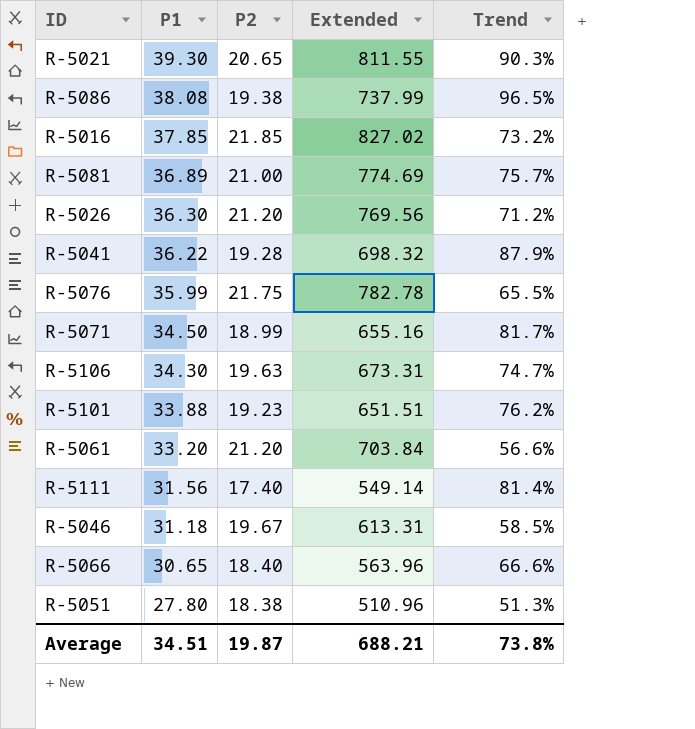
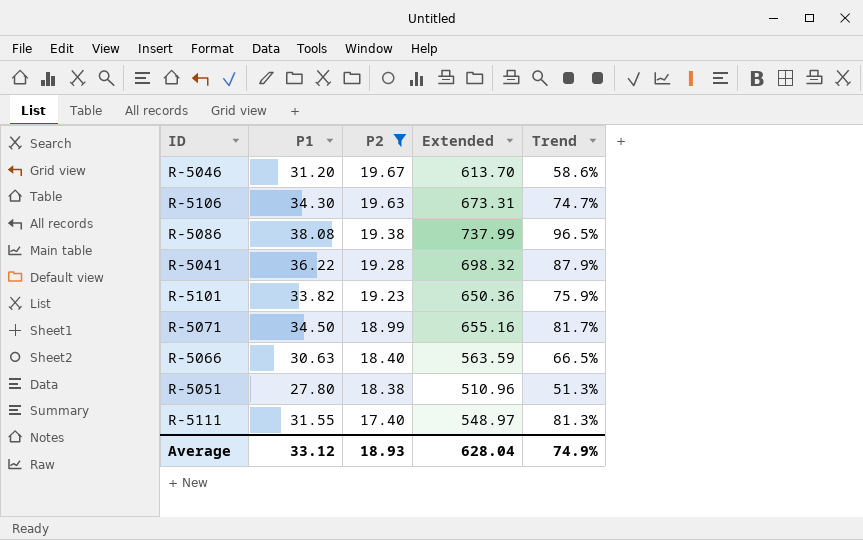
filter: none -> P2 <= 19.67
row order: P1 descending -> P2 descending
R-5046 | P1: 31.18 -> 31.20
R-5046 | Extended: 613.31 -> 613.70
R-5046 | Trend: 58.5% -> 58.6%
R-5101 | P1: 33.88 -> 33.82
R-5101 | Extended: 651.51 -> 650.36
R-5101 | Trend: 76.2% -> 75.9%
R-5066 | P1: 30.65 -> 30.63
R-5066 | Extended: 563.96 -> 563.59
R-5066 | Trend: 66.6% -> 66.5%
R-5111 | P1: 31.56 -> 31.55
R-5111 | Extended: 549.14 -> 548.97
R-5111 | Trend: 81.4% -> 81.3%
Average | P1: 34.51 -> 33.12
Average | P2: 19.87 -> 18.93
Average | Extended: 688.21 -> 628.04
Average | Trend: 73.8% -> 74.9%

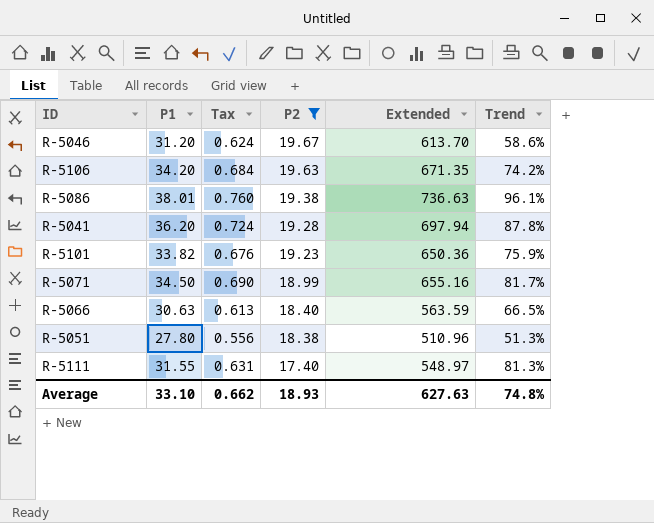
column Tax | formula: none -> [P1] * 0.02
R-5106 | P1: 34.30 -> 34.20
R-5106 | Extended: 673.31 -> 671.35
R-5106 | Trend: 74.7% -> 74.2%
R-5086 | P1: 38.08 -> 38.01
R-5086 | Extended: 737.99 -> 736.63
R-5086 | Trend: 96.5% -> 96.1%
R-5041 | P1: 36.22 -> 36.20
R-5041 | Extended: 698.32 -> 697.94
R-5041 | Trend: 87.9% -> 87.8%
Average | P1: 33.12 -> 33.10
Average | Extended: 628.04 -> 627.63
Average | Trend: 74.9% -> 74.8%

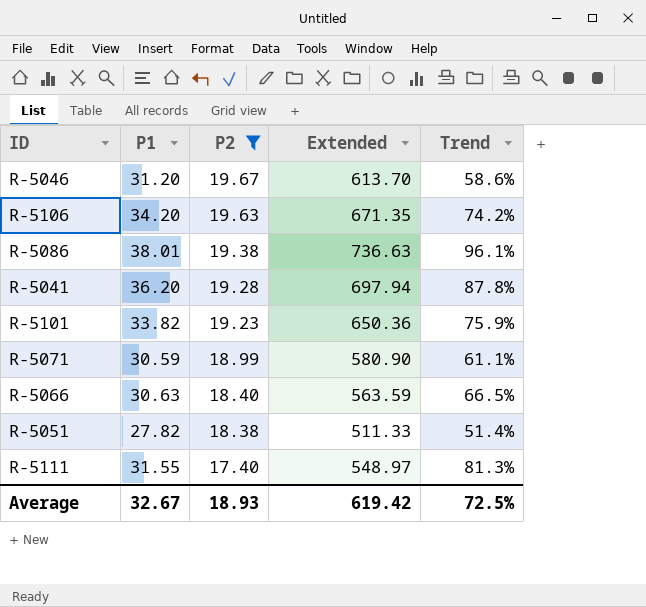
column Tax | formula: [P1] * 0.02 -> none
R-5071 | P1: 34.50 -> 30.59
R-5071 | Extended: 655.16 -> 580.90
R-5071 | Trend: 81.7% -> 61.1%
R-5051 | P1: 27.80 -> 27.82
R-5051 | Extended: 510.96 -> 511.33
R-5051 | Trend: 51.3% -> 51.4%
Average | P1: 33.10 -> 32.67
Average | Extended: 627.63 -> 619.42
Average | Trend: 74.8% -> 72.5%

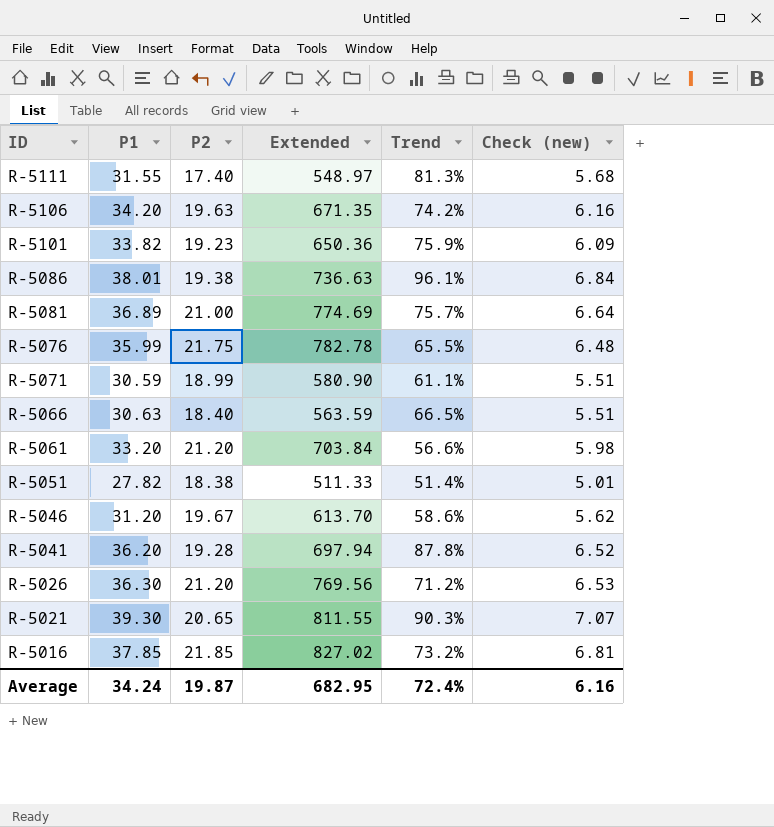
filter: P2 <= 19.67 -> none
row order: P2 descending -> ID descending
column Check (new) | formula: none -> [P1] * 0.18
Average | P1: 32.67 -> 34.24
Average | P2: 18.93 -> 19.87
Average | Extended: 619.42 -> 682.95
Average | Trend: 72.5% -> 72.4%

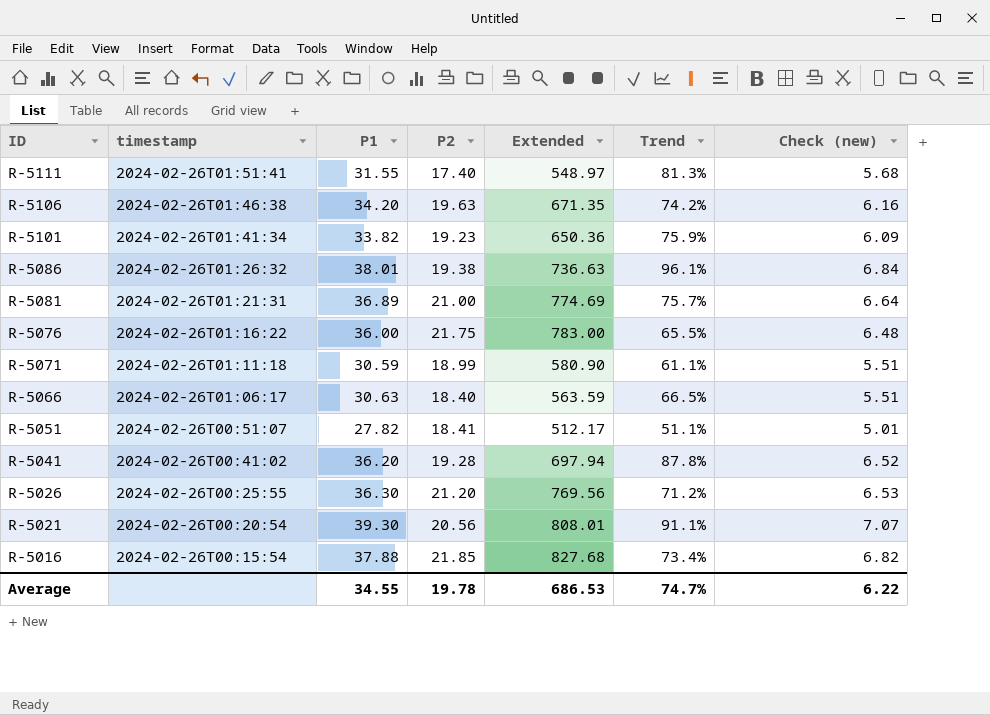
column timestamp | position: none -> 2
row R-5061: 33.20 | 21.20 | 703.84 | 56.6% | 5.98 -> none
row R-5046: 31.20 | 19.67 | 613.70 | 58.6% | 5.62 -> none
R-5076 | P1: 35.99 -> 36.00
R-5076 | Extended: 782.78 -> 783.00
R-5051 | P2: 18.38 -> 18.41
R-5051 | Extended: 511.33 -> 512.17
R-5051 | Trend: 51.4% -> 51.1%
R-5021 | P2: 20.65 -> 20.56
R-5021 | Extended: 811.55 -> 808.01
R-5021 | Trend: 90.3% -> 91.1%
R-5016 | P1: 37.85 -> 37.88
R-5016 | Extended: 827.02 -> 827.68
R-5016 | Trend: 73.2% -> 73.4%
R-5016 | Check (new): 6.81 -> 6.82
Average | P1: 34.24 -> 34.55
Average | P2: 19.87 -> 19.78
Average | Extended: 682.95 -> 686.53
Average | Trend: 72.4% -> 74.7%
Average | Check (new): 6.16 -> 6.22

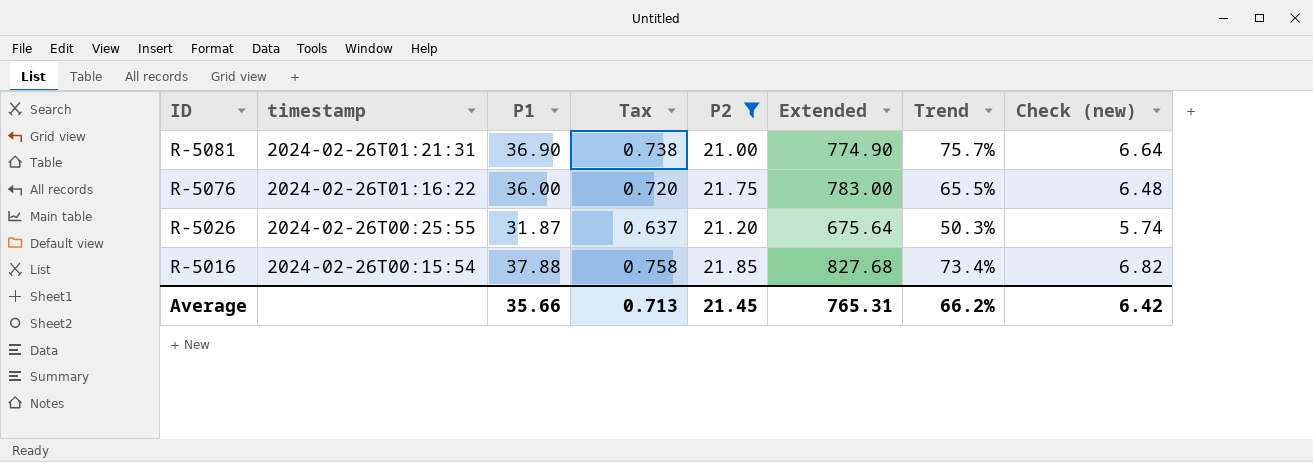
filter: none -> P2 >= 21.00
column Tax | formula: none -> [P1] * 0.02
R-5081 | P1: 36.89 -> 36.90
R-5081 | Extended: 774.69 -> 774.90
R-5026 | P1: 36.30 -> 31.87
R-5026 | Extended: 769.56 -> 675.64
R-5026 | Trend: 71.2% -> 50.3%
R-5026 | Check (new): 6.53 -> 5.74
Average | P1: 34.55 -> 35.66
Average | P2: 19.78 -> 21.45
Average | Extended: 686.53 -> 765.31
Average | Trend: 74.7% -> 66.2%
Average | Check (new): 6.22 -> 6.42

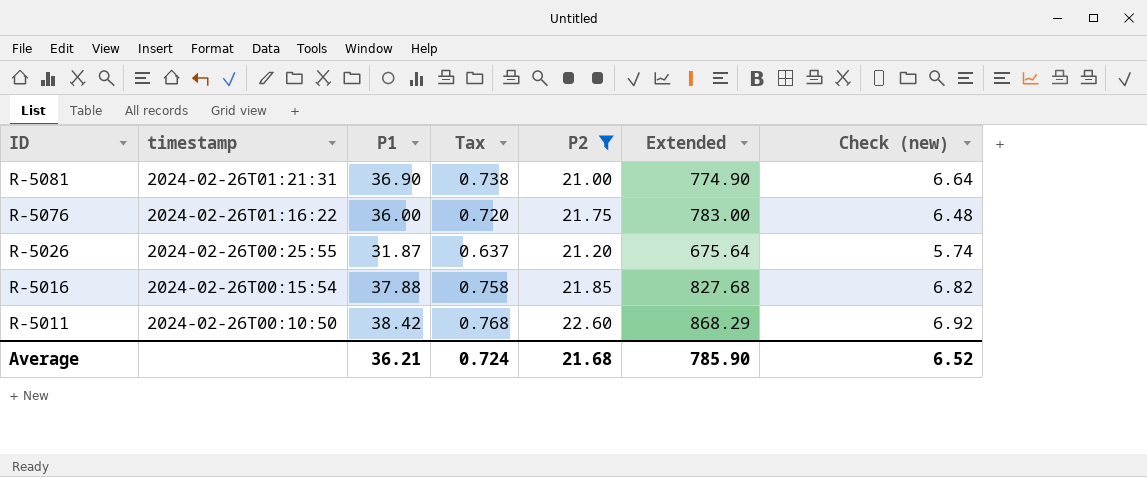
column Trend | formula: ([P1] - [P2]) / [P2] -> none
row R-5011: none -> 2024-02-26T00:10:50 | 38.42 | 0.768 | 22.60 | 868.29 | 6.92
Average | P1: 35.66 -> 36.21
Average | Tax: 0.713 -> 0.724
Average | P2: 21.45 -> 21.68
Average | Extended: 765.31 -> 785.90
Average | Check (new): 6.42 -> 6.52

